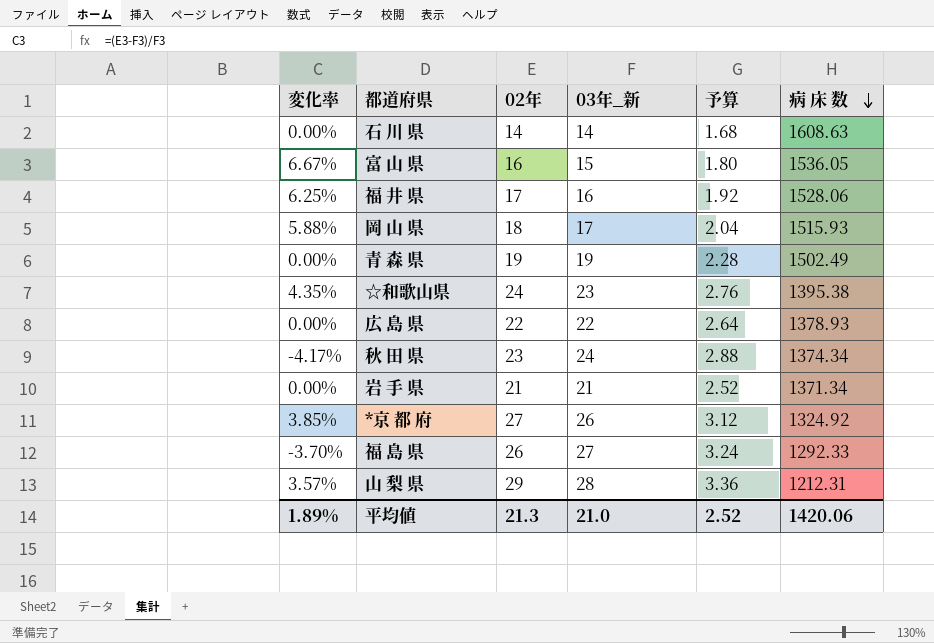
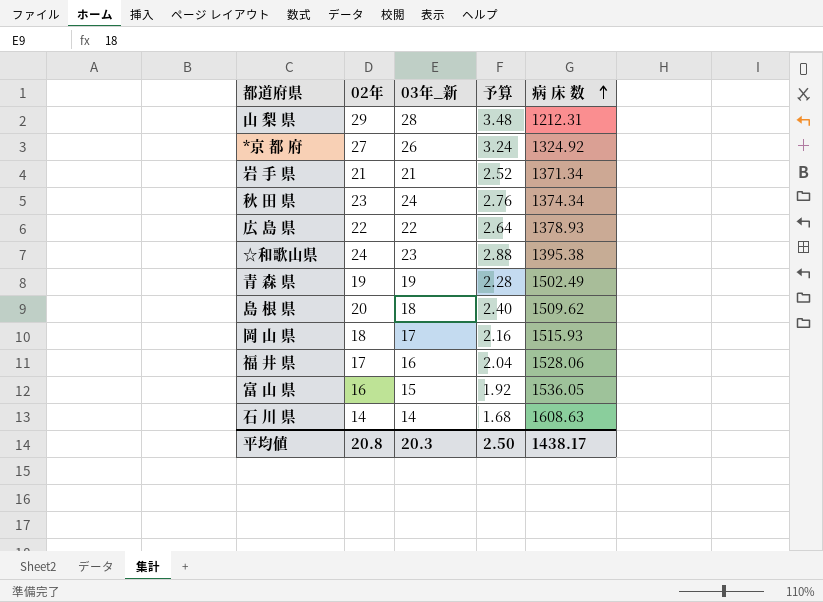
row order: 病 床 数 descending -> 病 床 数 ascending
column 変化率 | formula: ([02年] - [03年_新]) / [03年_新] -> none
column 予算 | formula: [03年_新] * 0.12 -> [02年] * 0.12
row 福 島 県: -3.70% | 26 | 27 | 3.24 | 1292.33 -> none
row 島 根 県: none -> 20 | 18 | 2.40 | 1509.62
平均値 | 02年: 21.3 -> 20.8
平均値 | 03年_新: 21.0 -> 20.3
平均値 | 予算: 2.52 -> 2.50
平均値 | 病 床 数: 1420.06 -> 1438.17

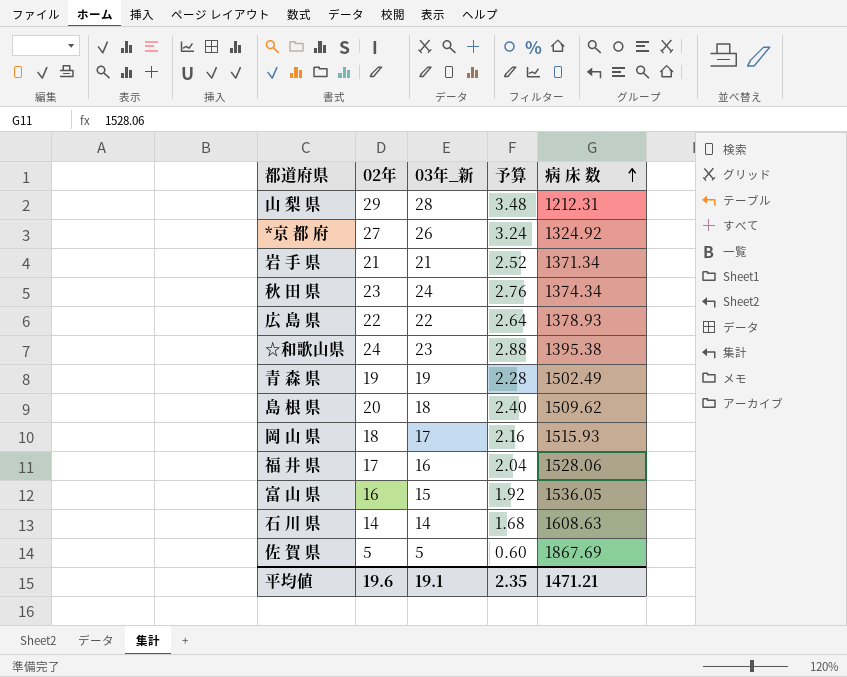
row 佐 賀 県: none -> 5 | 5 | 0.60 | 1867.69
平均値 | 02年: 20.8 -> 19.6
平均値 | 03年_新: 20.3 -> 19.1
平均値 | 予算: 2.50 -> 2.35
平均値 | 病 床 数: 1438.17 -> 1471.21

